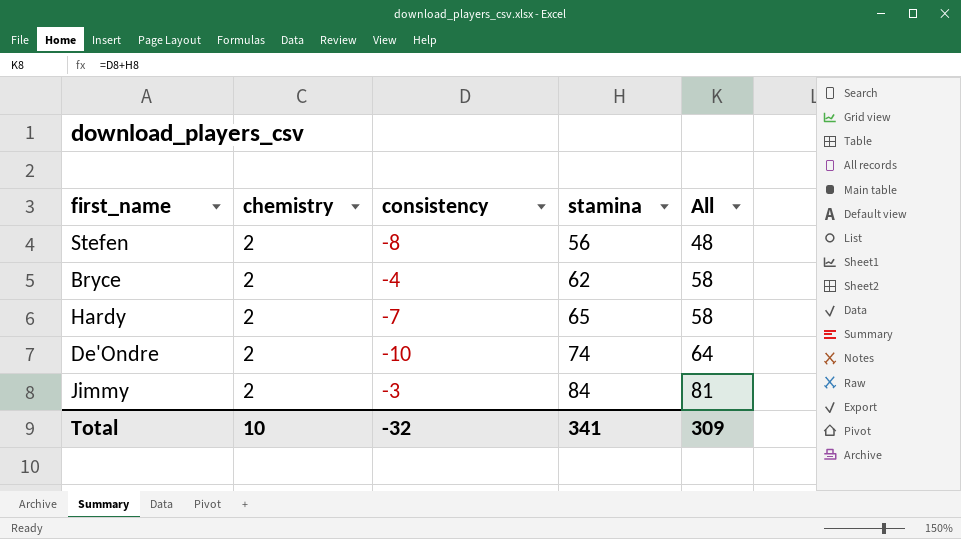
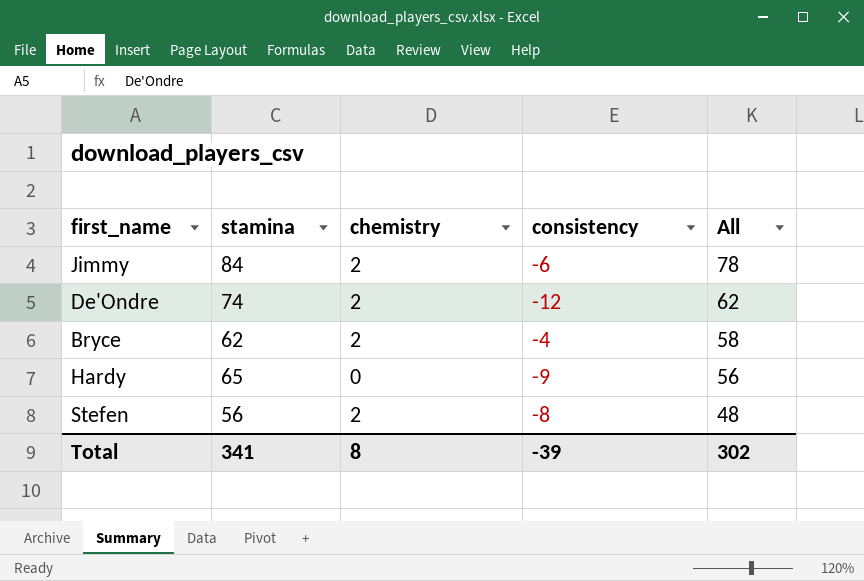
row order: stamina ascending -> All descending
column stamina | position: 4 -> 2
Jimmy | consistency: -3 -> -6
Jimmy | All: 81 -> 78
De'Ondre | consistency: -10 -> -12
De'Ondre | All: 64 -> 62
Hardy | chemistry: 2 -> 0
Hardy | consistency: -7 -> -9
Hardy | All: 58 -> 56
Total | chemistry: 10 -> 8
Total | consistency: -32 -> -39
Total | All: 309 -> 302

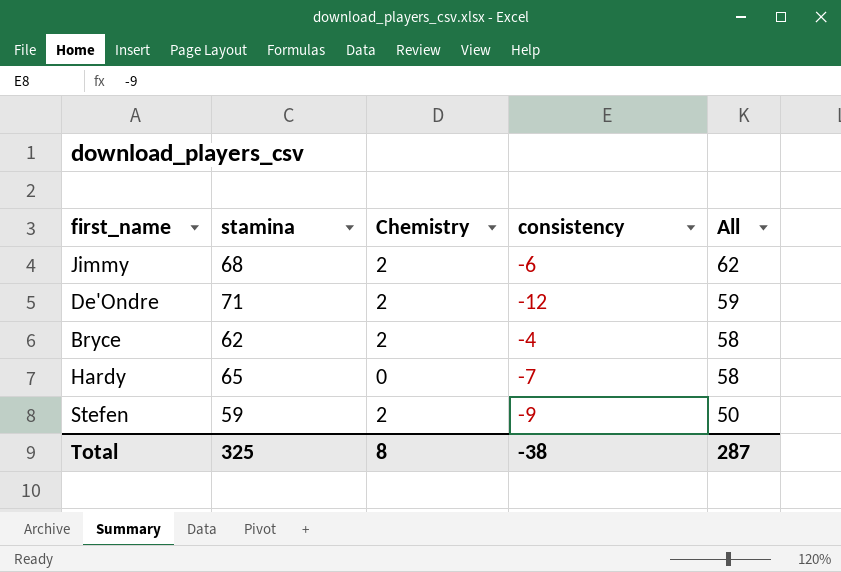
column name: chemistry -> Chemistry
Jimmy | stamina: 84 -> 68
Jimmy | All: 78 -> 62
De'Ondre | stamina: 74 -> 71
De'Ondre | All: 62 -> 59
Hardy | consistency: -9 -> -7
Hardy | All: 56 -> 58
Stefen | stamina: 56 -> 59
Stefen | consistency: -8 -> -9
Stefen | All: 48 -> 50
Total | stamina: 341 -> 325
Total | consistency: -39 -> -38
Total | All: 302 -> 287

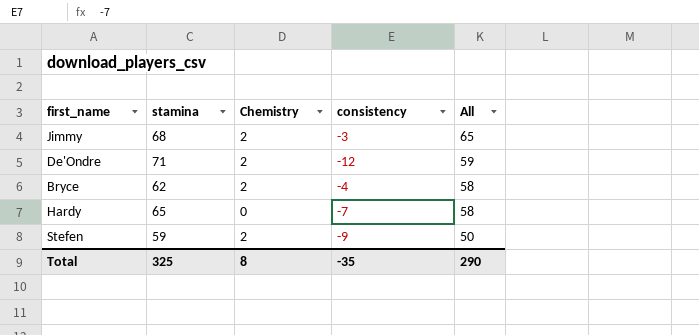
Jimmy | consistency: -6 -> -3
Jimmy | All: 62 -> 65
Total | consistency: -38 -> -35
Total | All: 287 -> 290

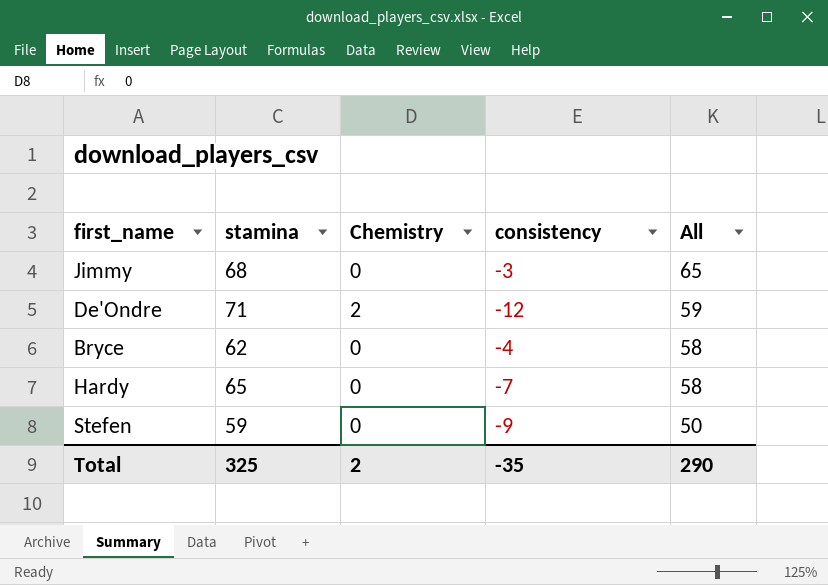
Jimmy | Chemistry: 2 -> 0
Bryce | Chemistry: 2 -> 0
Stefen | Chemistry: 2 -> 0
Total | Chemistry: 8 -> 2

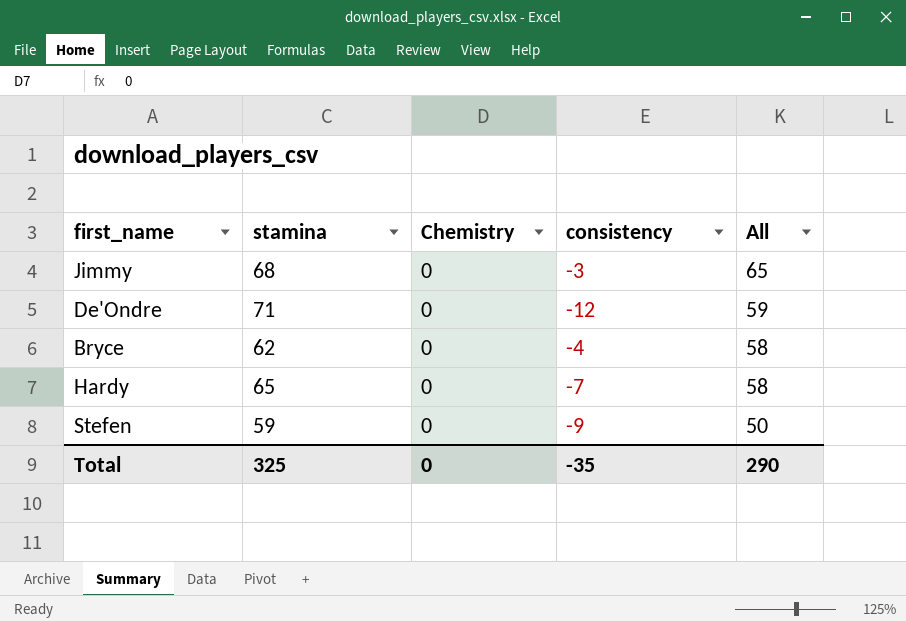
De'Ondre | Chemistry: 2 -> 0
Total | Chemistry: 2 -> 0

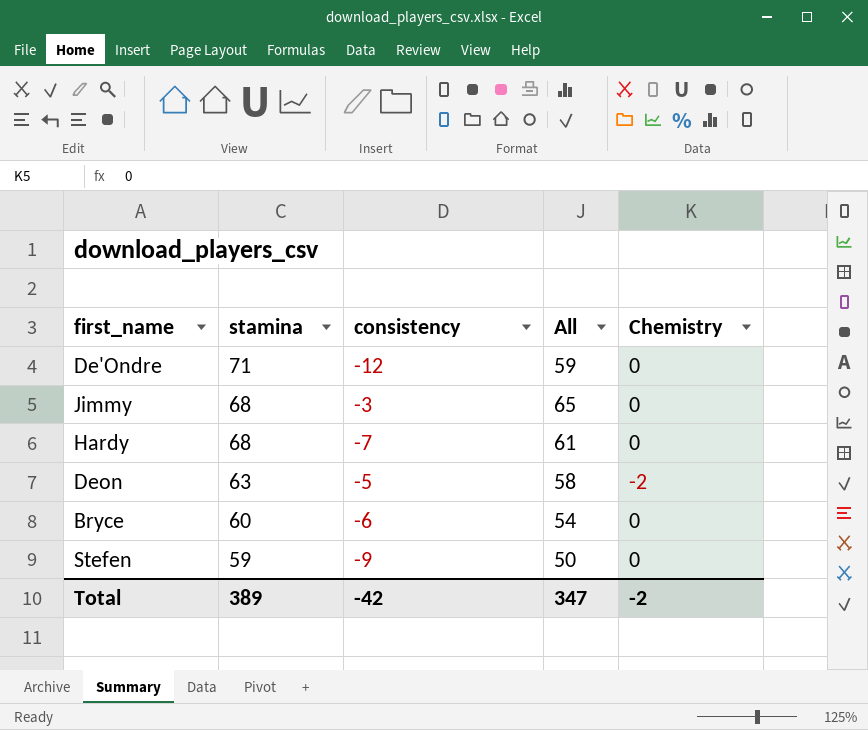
row order: All descending -> stamina descending
column Chemistry | position: 3 -> 5
Hardy | stamina: 65 -> 68
Hardy | All: 58 -> 61
row Deon: none -> 63 | -5 | 58 | -2
Bryce | stamina: 62 -> 60
Bryce | consistency: -4 -> -6
Bryce | All: 58 -> 54
Total | stamina: 325 -> 389
Total | consistency: -35 -> -42
Total | All: 290 -> 347
Total | Chemistry: 0 -> -2

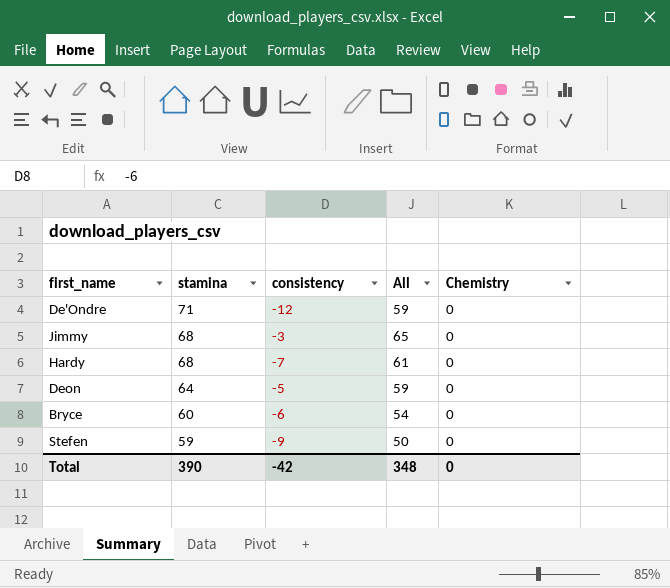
Deon | stamina: 63 -> 64
Deon | All: 58 -> 59
Deon | Chemistry: -2 -> 0
Total | stamina: 389 -> 390
Total | All: 347 -> 348
Total | Chemistry: -2 -> 0

